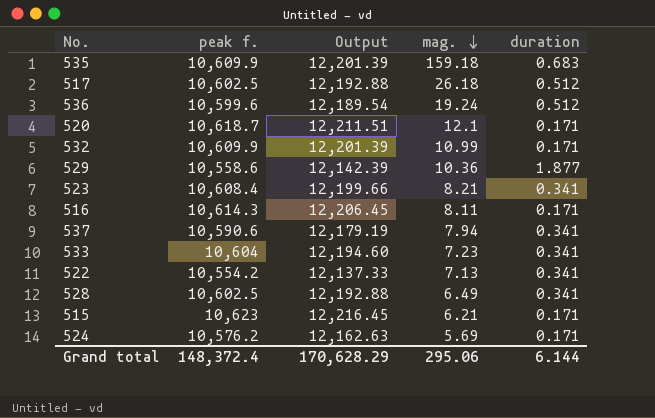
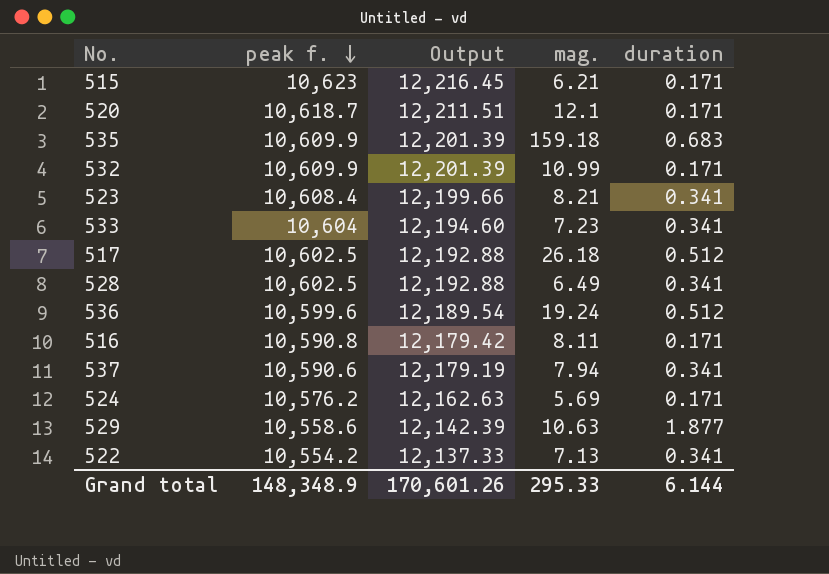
row order: mag. descending -> peak f. descending
516 | peak f.: 10,614.3 -> 10,590.8
516 | Output: 12,206.45 -> 12,179.42
529 | mag.: 10.36 -> 10.63
Grand total | peak f.: 148,372.4 -> 148,348.9
Grand total | Output: 170,628.29 -> 170,601.26
Grand total | mag.: 295.06 -> 295.33

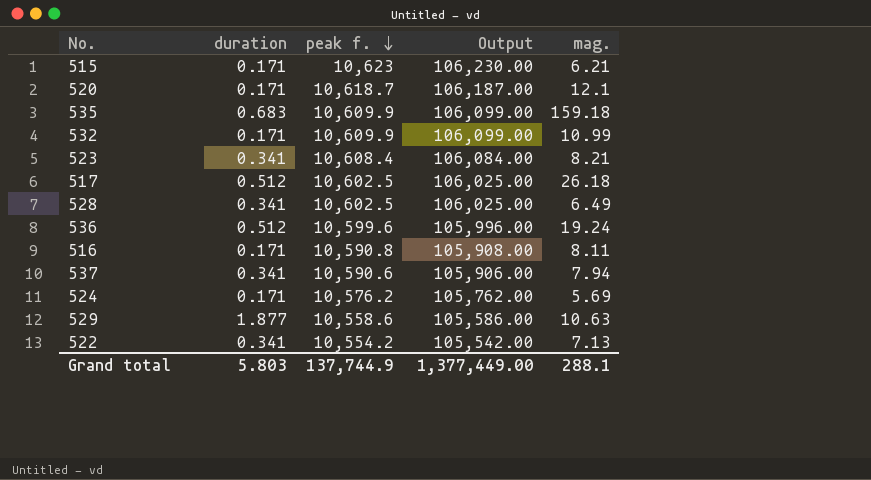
column duration | position: 5 -> 2
column Output | formula: [peak f.] * 1.15 -> [peak f.] * 10
row 533: 10,604 | 12,194.60 | 7.23 | 0.341 -> none
Grand total | duration: 6.144 -> 5.803
Grand total | peak f.: 148,348.9 -> 137,744.9
Grand total | Output: 170,601.26 -> 1,377,449.00
Grand total | mag.: 295.33 -> 288.1

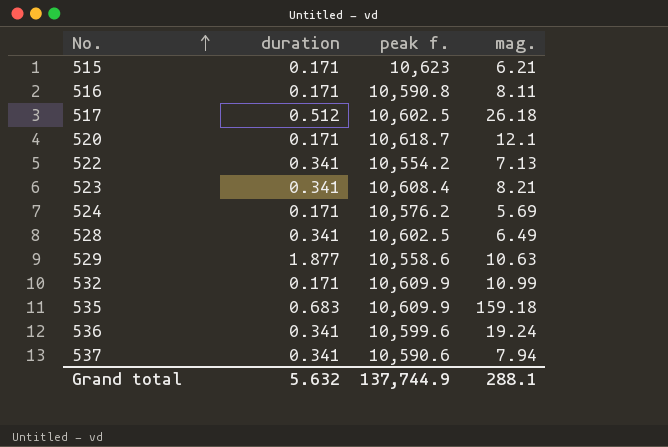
row order: peak f. descending -> No. ascending
column Output | formula: [peak f.] * 10 -> none
536 | duration: 0.512 -> 0.341
Grand total | duration: 5.803 -> 5.632

